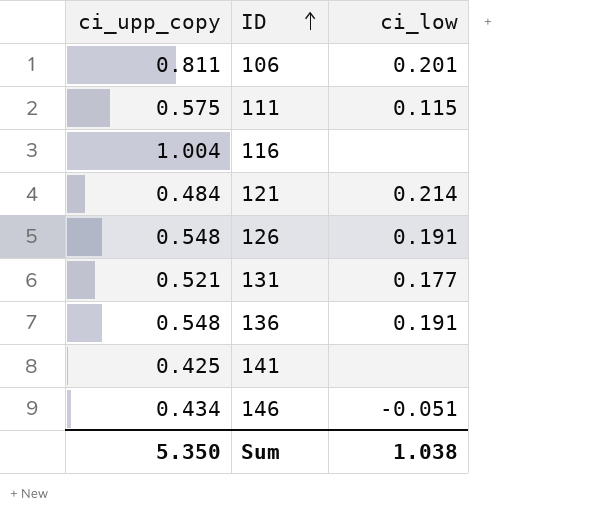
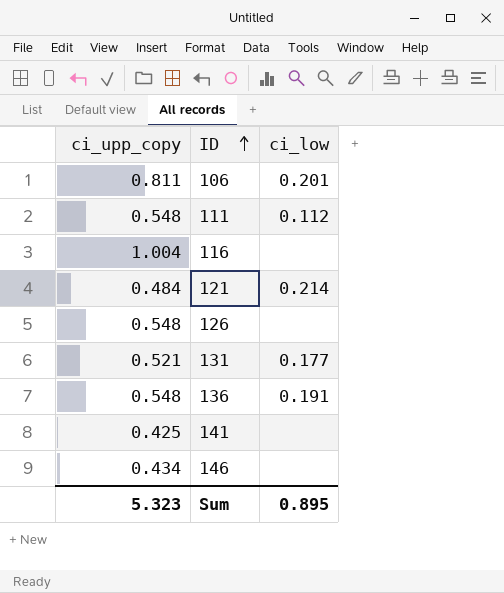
111 | ci_upp_copy: 0.575 -> 0.548
111 | ci_low: 0.115 -> 0.112
126 | ci_low: 0.191 -> none
146 | ci_low: -0.051 -> none
Sum | ci_upp_copy: 5.350 -> 5.323
Sum | ci_low: 1.038 -> 0.895

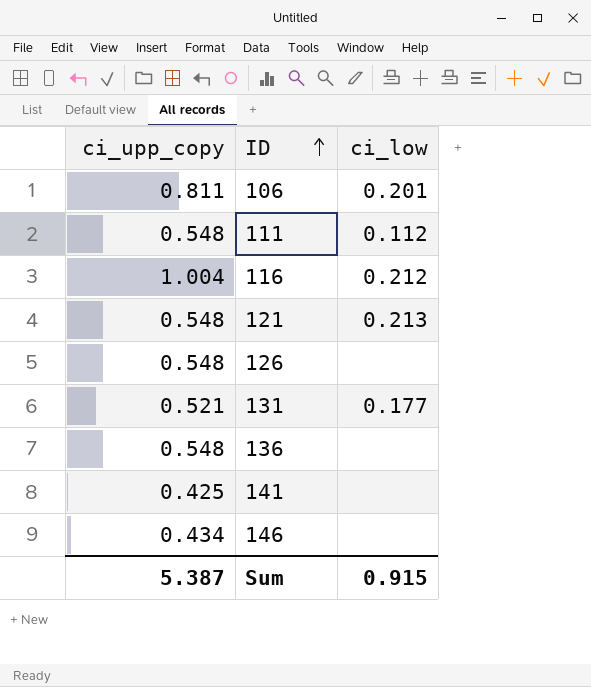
116 | ci_low: none -> 0.212
121 | ci_upp_copy: 0.484 -> 0.548
121 | ci_low: 0.214 -> 0.213
136 | ci_low: 0.191 -> none
Sum | ci_upp_copy: 5.323 -> 5.387
Sum | ci_low: 0.895 -> 0.915

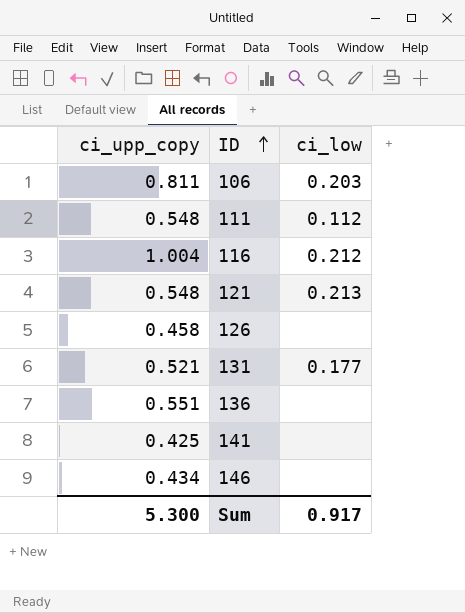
106 | ci_low: 0.201 -> 0.203
126 | ci_upp_copy: 0.548 -> 0.458
136 | ci_upp_copy: 0.548 -> 0.551
Sum | ci_upp_copy: 5.387 -> 5.300
Sum | ci_low: 0.915 -> 0.917

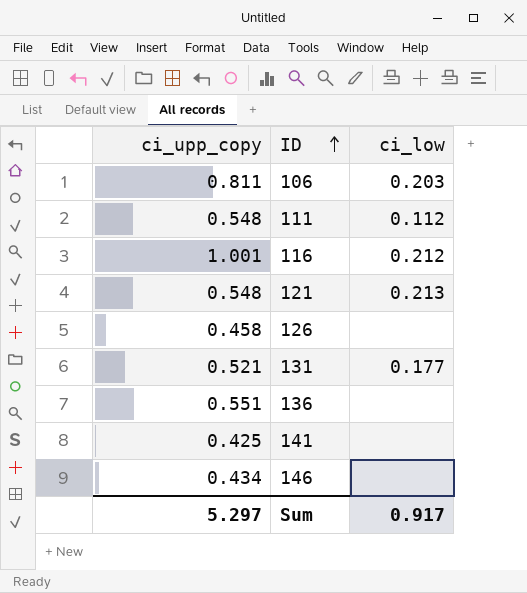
116 | ci_upp_copy: 1.004 -> 1.001
Sum | ci_upp_copy: 5.300 -> 5.297

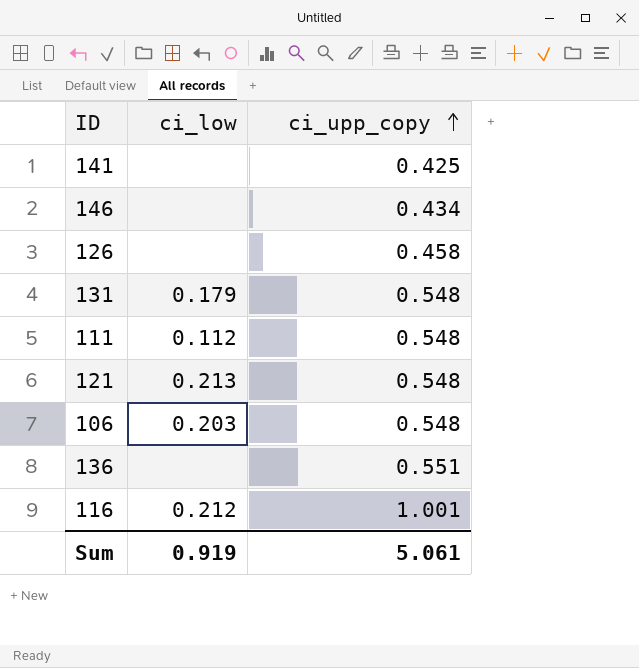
row order: ID ascending -> ci_upp_copy ascending
column ci_upp_copy | position: 1 -> 3
131 | ci_low: 0.177 -> 0.179
131 | ci_upp_copy: 0.521 -> 0.548
106 | ci_upp_copy: 0.811 -> 0.548
Sum | ci_low: 0.917 -> 0.919
Sum | ci_upp_copy: 5.297 -> 5.061

